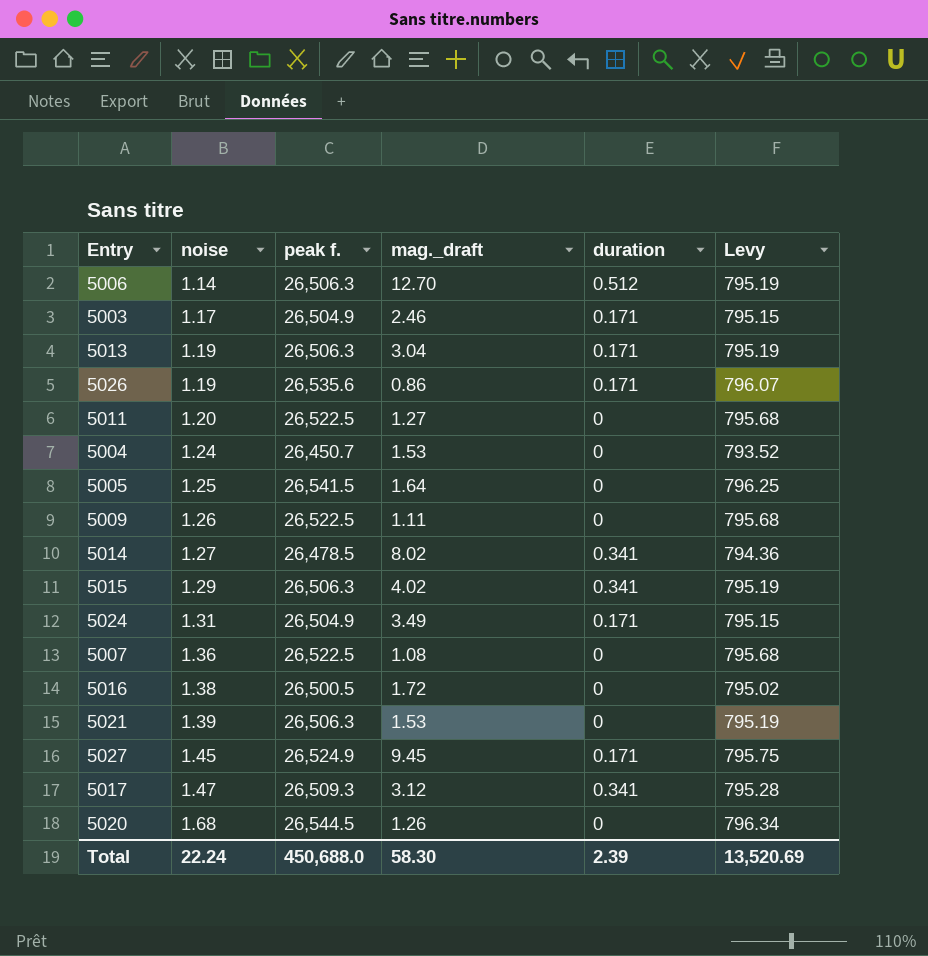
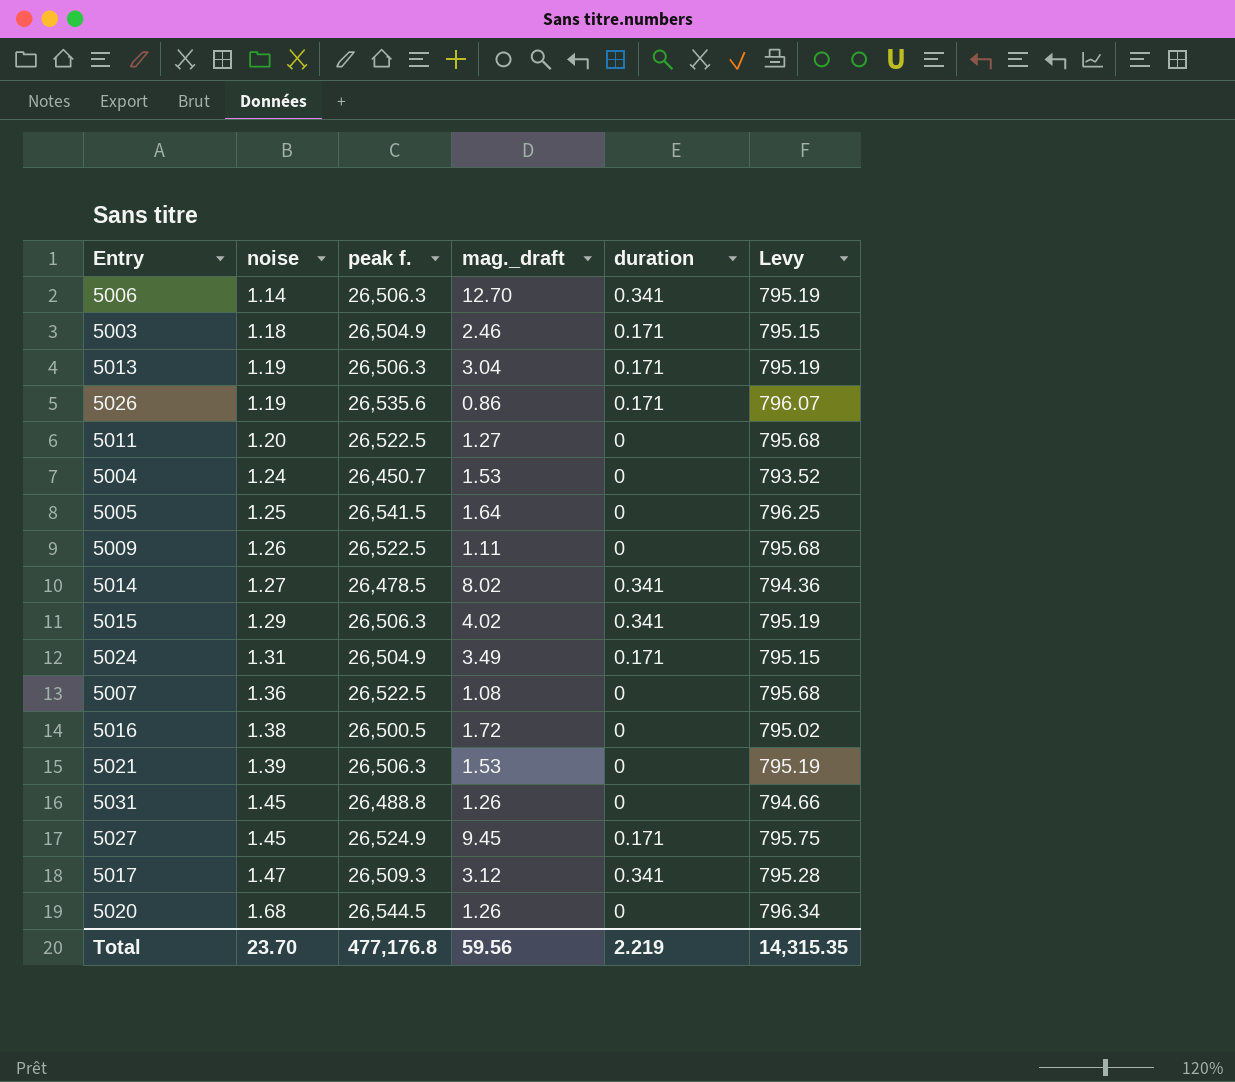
5006 | duration: 0.512 -> 0.341
5003 | noise: 1.17 -> 1.18
row 5031: none -> 1.45 | 26,488.8 | 1.26 | 0 | 794.66
Total | noise: 22.24 -> 23.70
Total | peak f.: 450,688.0 -> 477,176.8
Total | mag._draft: 58.30 -> 59.56
Total | duration: 2.39 -> 2.219
Total | Levy: 13,520.69 -> 14,315.35

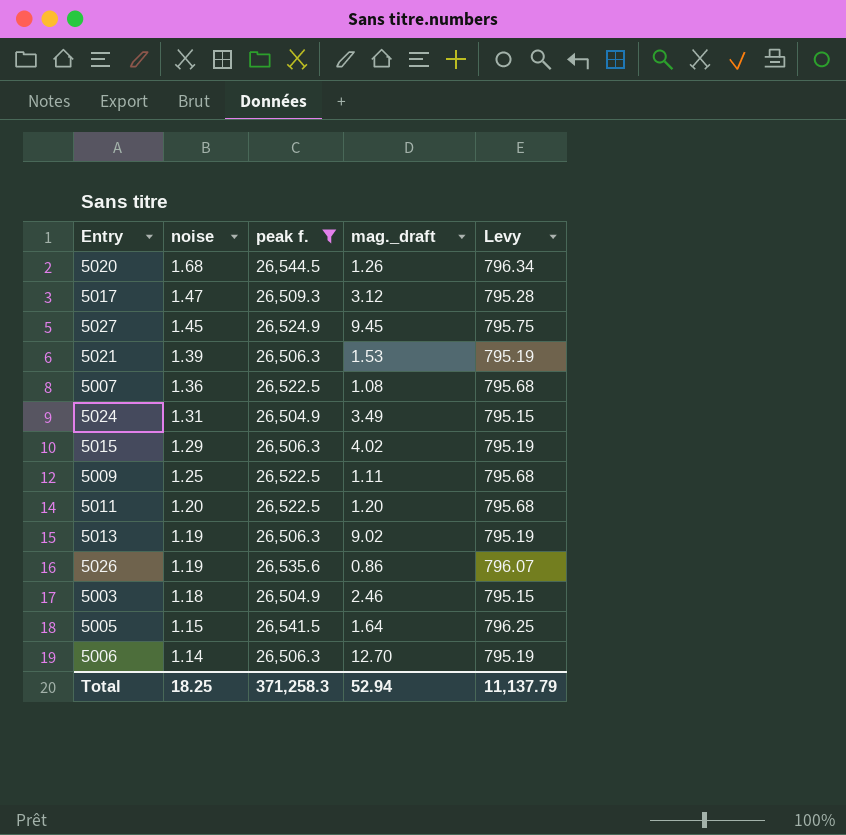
filter: none -> peak f. >= 26,504.9
row order: noise ascending -> noise descending
column duration | position: 5 -> none
5009 | noise: 1.26 -> 1.25
5011 | mag._draft: 1.27 -> 1.20
5013 | mag._draft: 3.04 -> 9.02
5005 | noise: 1.25 -> 1.15
Total | noise: 23.70 -> 18.25
Total | peak f.: 477,176.8 -> 371,258.3
Total | mag._draft: 59.56 -> 52.94
Total | Levy: 14,315.35 -> 11,137.79

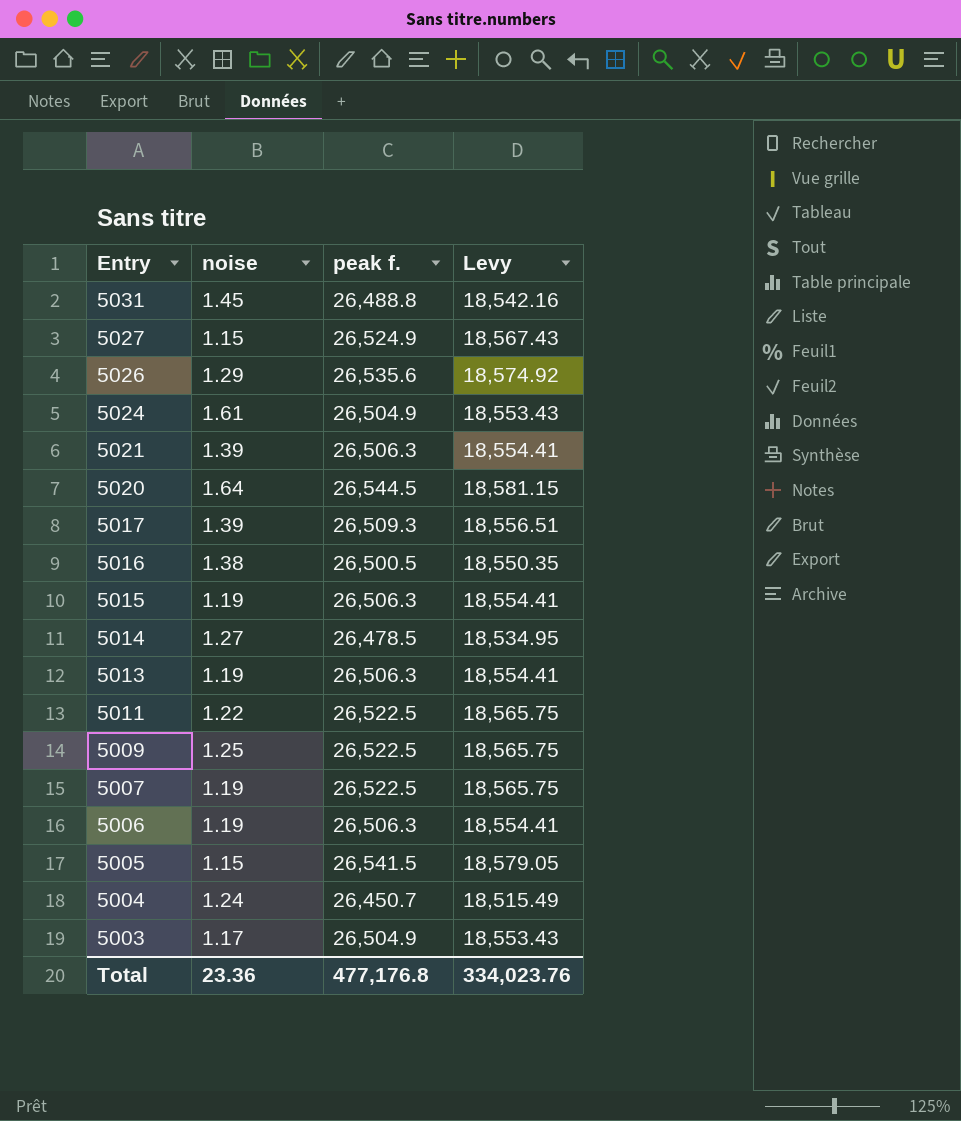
filter: peak f. >= 26,504.9 -> none
row order: noise descending -> Entry descending
column mag._draft | position: 4 -> none
column Levy | formula: [peak f.] * 0.03 -> [peak f.] * 0.7
5027 | noise: 1.45 -> 1.15
5026 | noise: 1.19 -> 1.29
5024 | noise: 1.31 -> 1.61
5020 | noise: 1.68 -> 1.64
5017 | noise: 1.47 -> 1.39
5015 | noise: 1.29 -> 1.19
5011 | noise: 1.20 -> 1.22
5007 | noise: 1.36 -> 1.19
5006 | noise: 1.14 -> 1.19
5003 | noise: 1.18 -> 1.17
Total | noise: 18.25 -> 23.36
Total | peak f.: 371,258.3 -> 477,176.8
Total | Levy: 11,137.79 -> 334,023.76

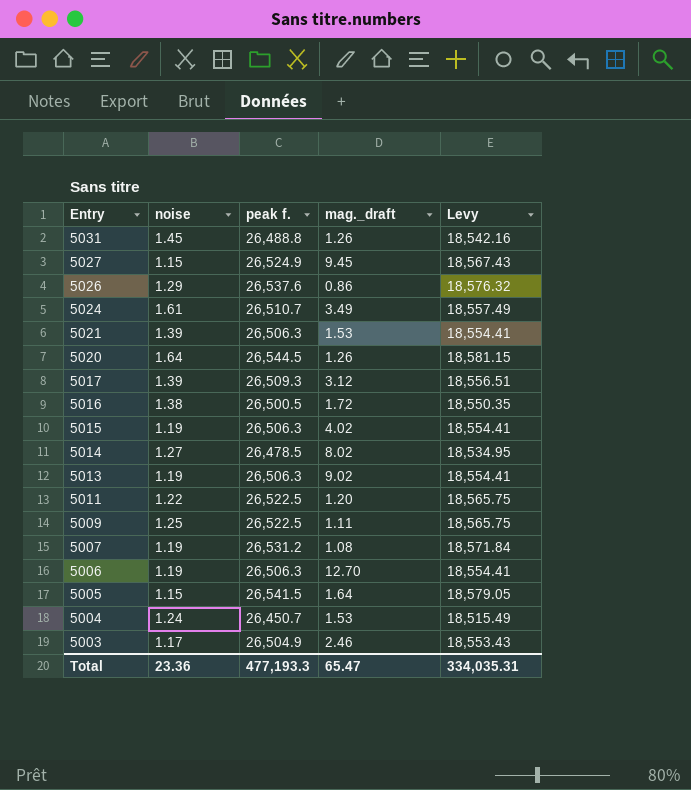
column mag._draft | position: none -> 4
5026 | peak f.: 26,535.6 -> 26,537.6
5026 | Levy: 18,574.92 -> 18,576.32
5024 | peak f.: 26,504.9 -> 26,510.7
5024 | Levy: 18,553.43 -> 18,557.49
5007 | peak f.: 26,522.5 -> 26,531.2
5007 | Levy: 18,565.75 -> 18,571.84
Total | peak f.: 477,176.8 -> 477,193.3
Total | Levy: 334,023.76 -> 334,035.31

